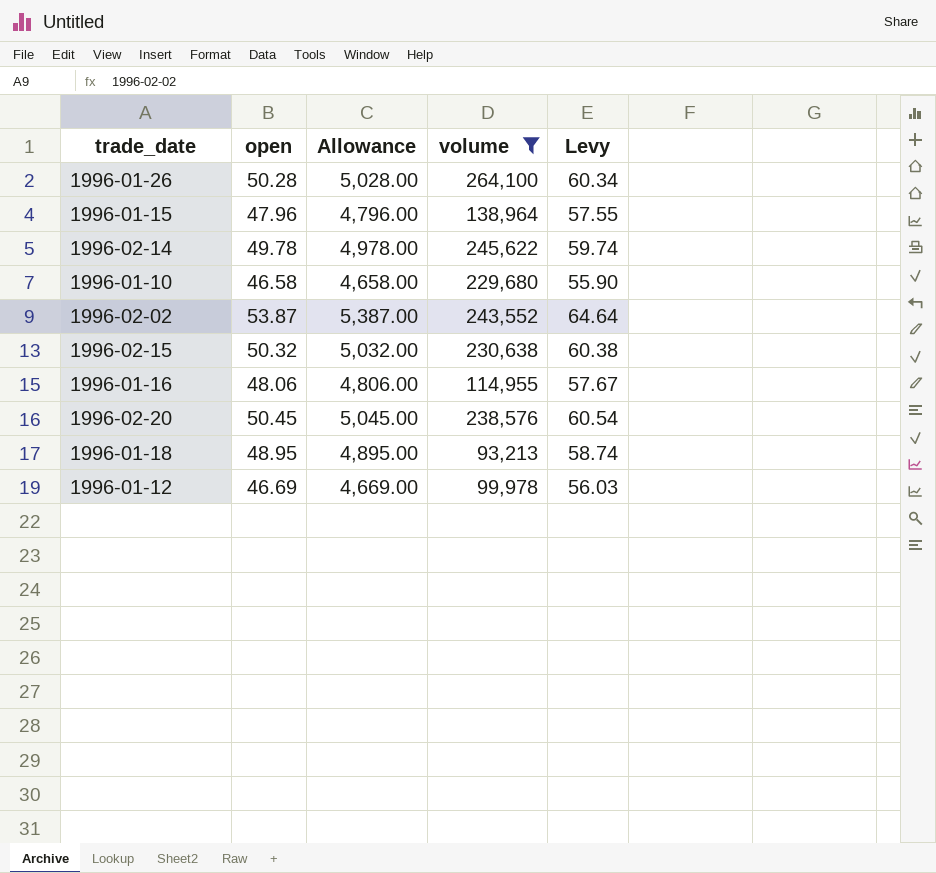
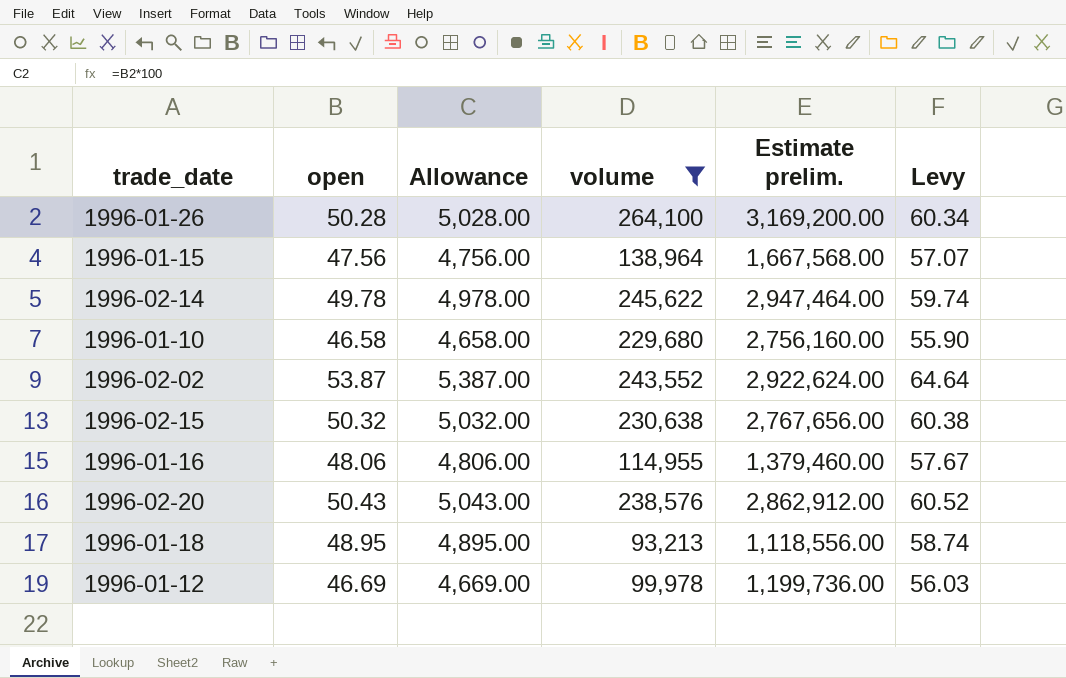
column Estimate prelim. | formula: none -> [volume] * 12
1996-01-15 | open: 47.96 -> 47.56
1996-01-15 | Allowance: 4,796.00 -> 4,756.00
1996-01-15 | Levy: 57.55 -> 57.07
1996-02-20 | open: 50.45 -> 50.43
1996-02-20 | Allowance: 5,045.00 -> 5,043.00
1996-02-20 | Levy: 60.54 -> 60.52

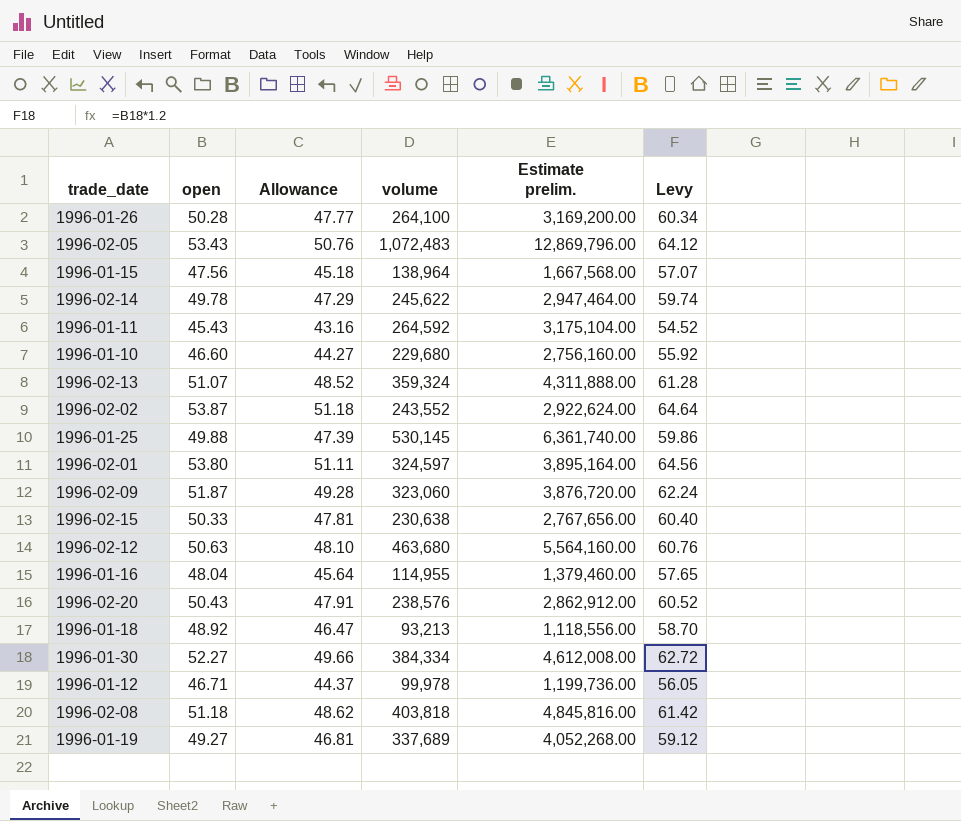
filter: volume <= 264,100 -> none
column Allowance | formula: [open] * 100 -> [open] * 0.95
1996-01-10 | open: 46.58 -> 46.60
1996-01-10 | Levy: 55.90 -> 55.92
1996-02-15 | open: 50.32 -> 50.33
1996-02-15 | Levy: 60.38 -> 60.40
1996-01-16 | open: 48.06 -> 48.04
1996-01-16 | Levy: 57.67 -> 57.65
1996-01-18 | open: 48.95 -> 48.92
1996-01-18 | Levy: 58.74 -> 58.70
1996-01-12 | open: 46.69 -> 46.71
1996-01-12 | Levy: 56.03 -> 56.05

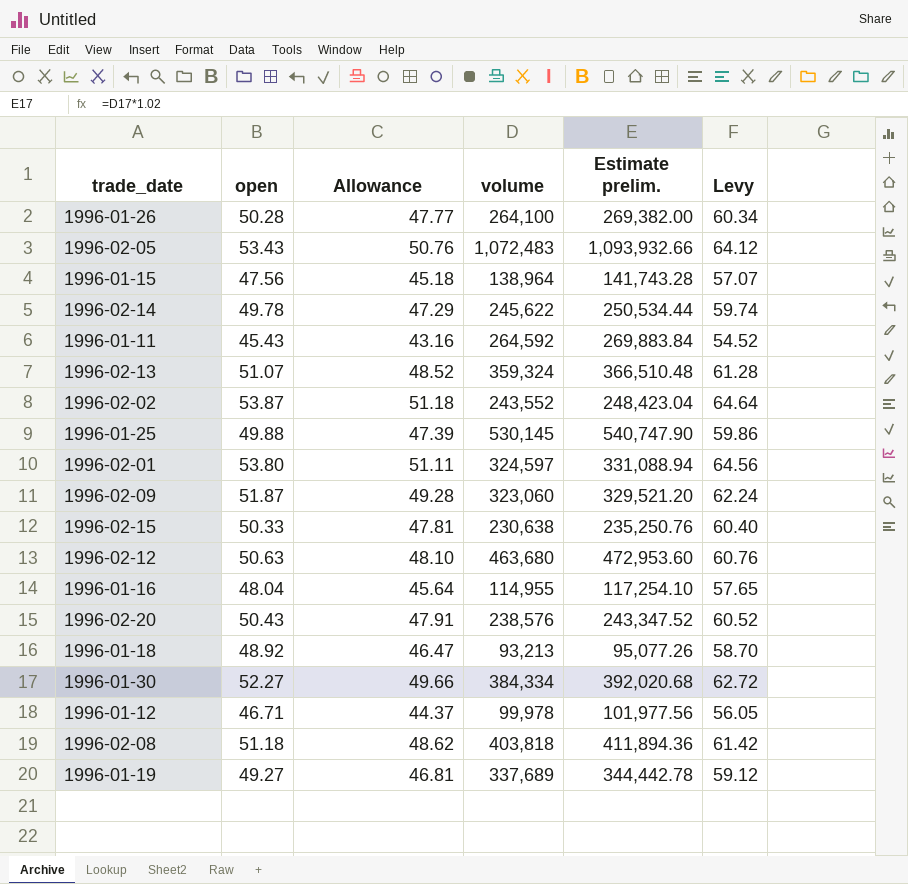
column Estimate prelim. | formula: [volume] * 12 -> [volume] * 1.02
row 1996-01-10: 46.60 | 44.27 | 229,680 | 2,756,160.00 | 55.92 -> none

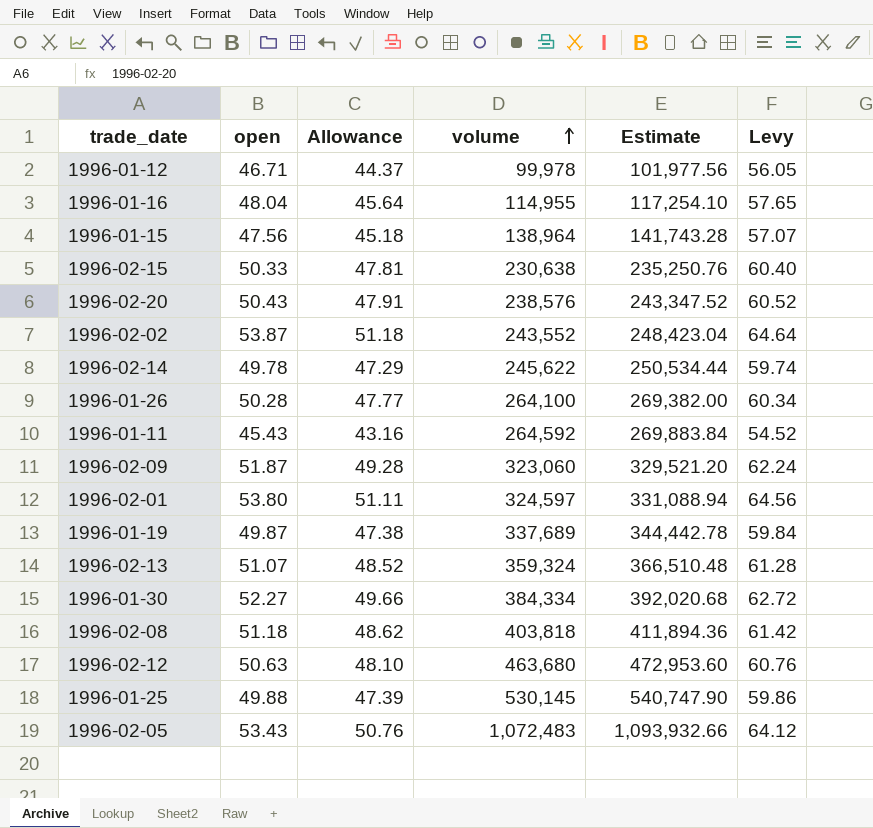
row order: none -> volume ascending
column name: Estimate prelim. -> Estimate
row 1996-01-18: 48.92 | 46.47 | 93,213 | 95,077.26 | 58.70 -> none
1996-01-19 | open: 49.27 -> 49.87
1996-01-19 | Allowance: 46.81 -> 47.38
1996-01-19 | Levy: 59.12 -> 59.84

